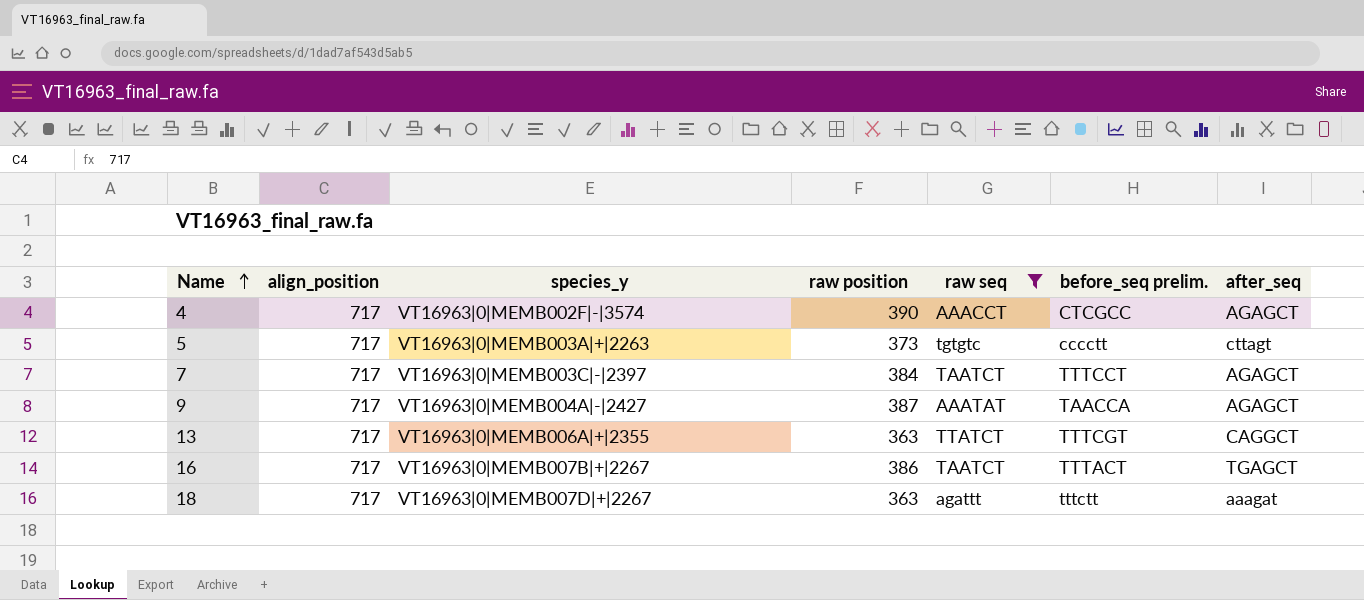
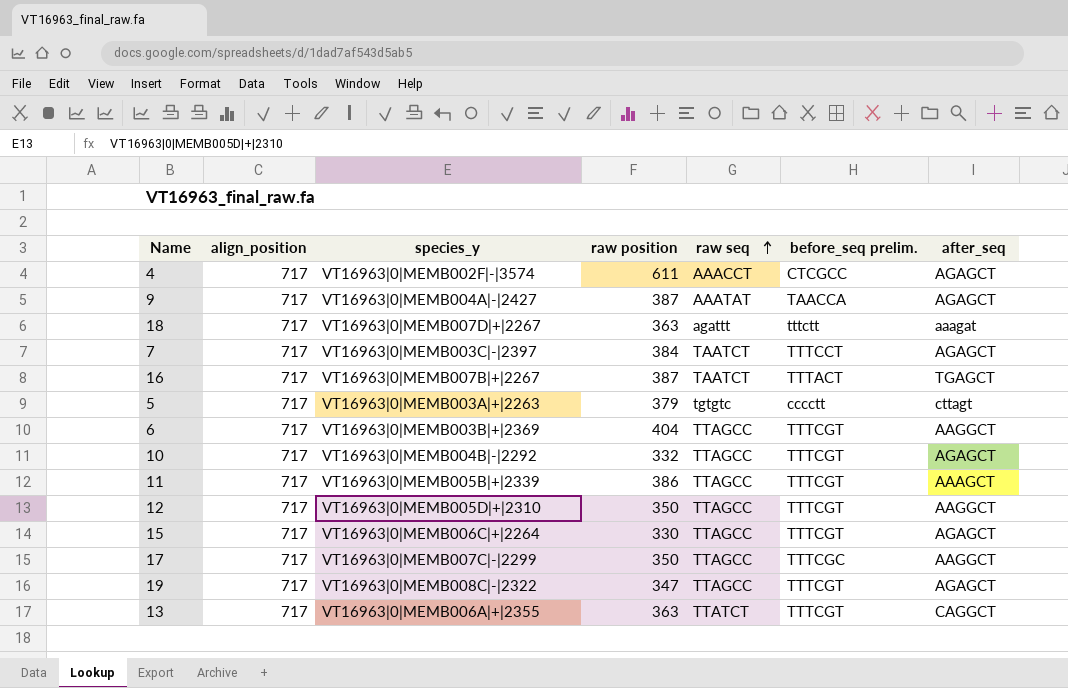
filter: raw seq != TTAGCC -> none
row order: Name ascending -> raw seq ascending
4 | raw position: 390 -> 611
16 | raw position: 386 -> 387
5 | raw position: 373 -> 379

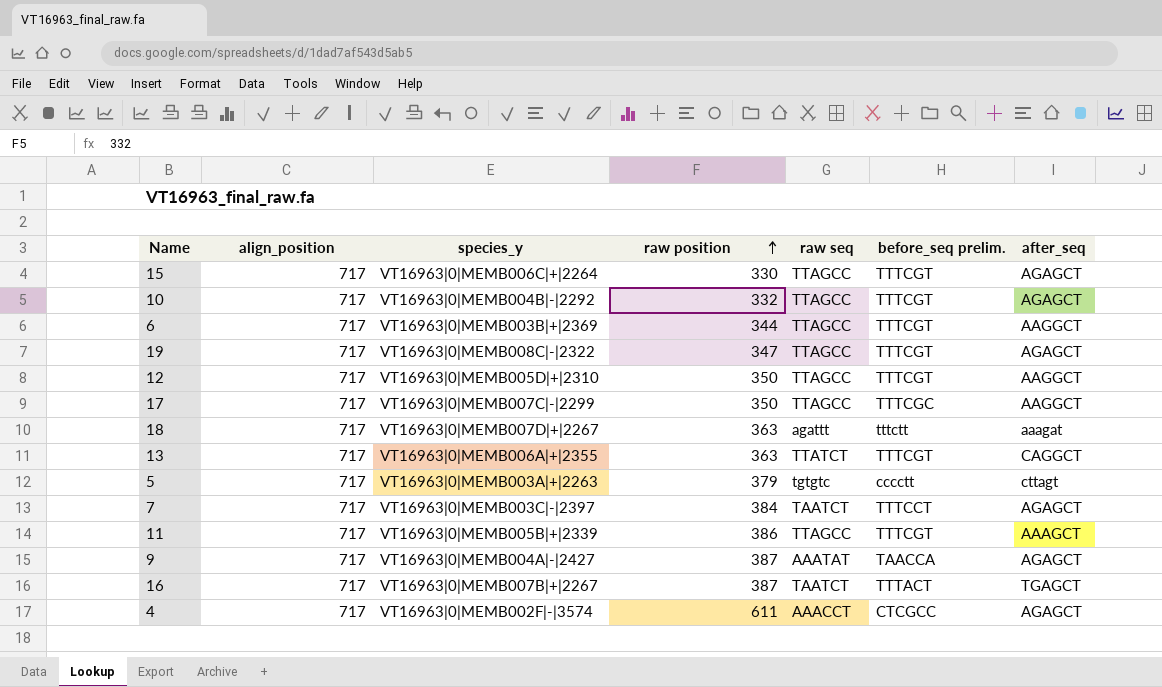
row order: raw seq ascending -> raw position ascending
6 | raw position: 404 -> 344

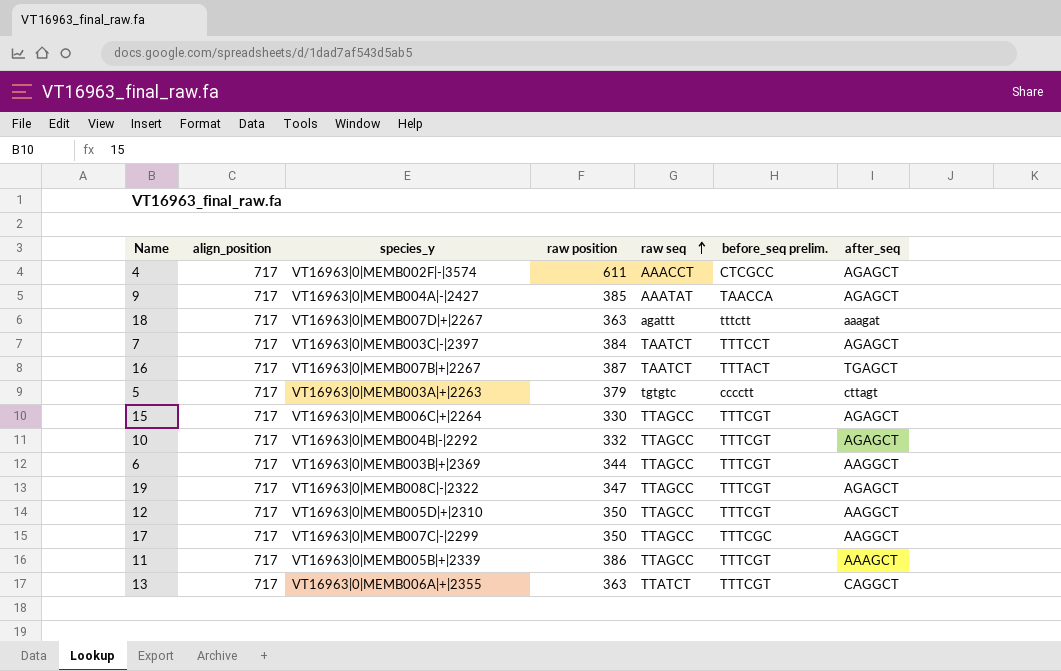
row order: raw position ascending -> raw seq ascending
9 | raw position: 387 -> 385

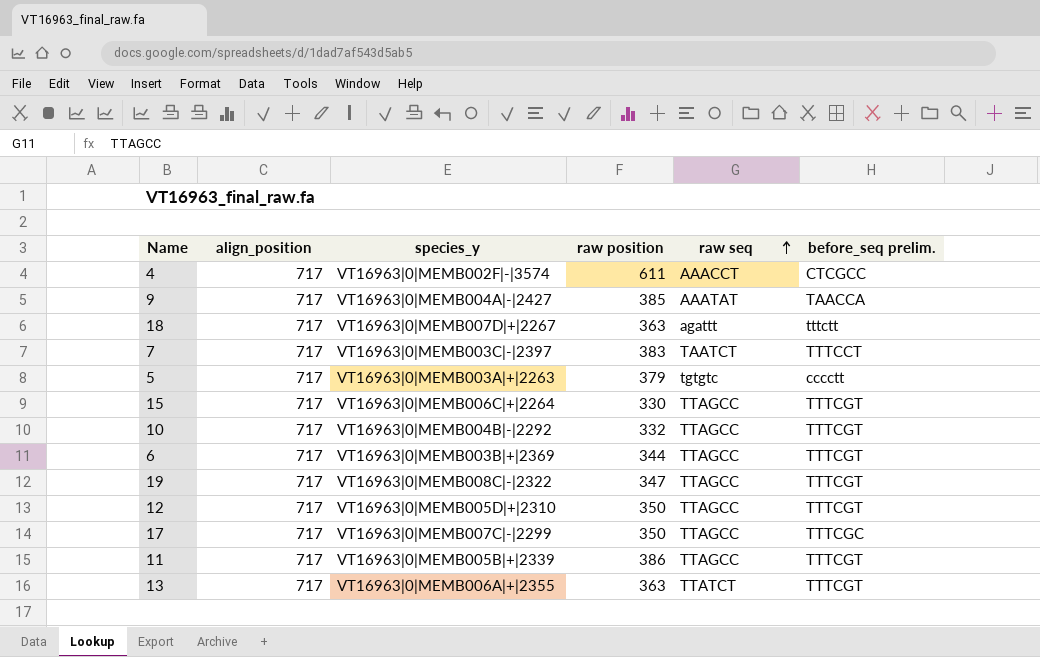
column after_seq | position: 7 -> none
row 16: 717 | VT16963|0|MEMB007B|+|2267 | 387 | TAATCT | TTTACT | TGAGCT -> none
7 | raw position: 384 -> 383

